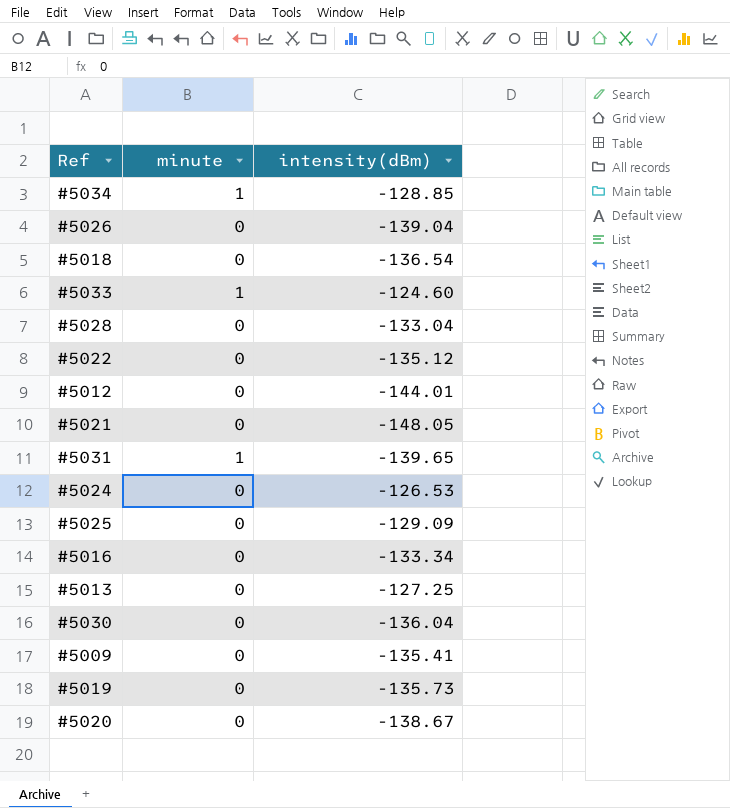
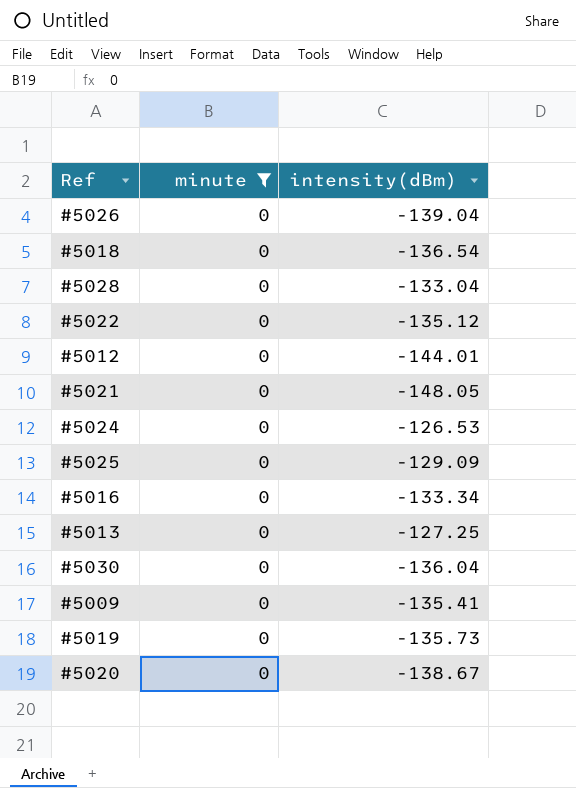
filter: none -> minute = 0

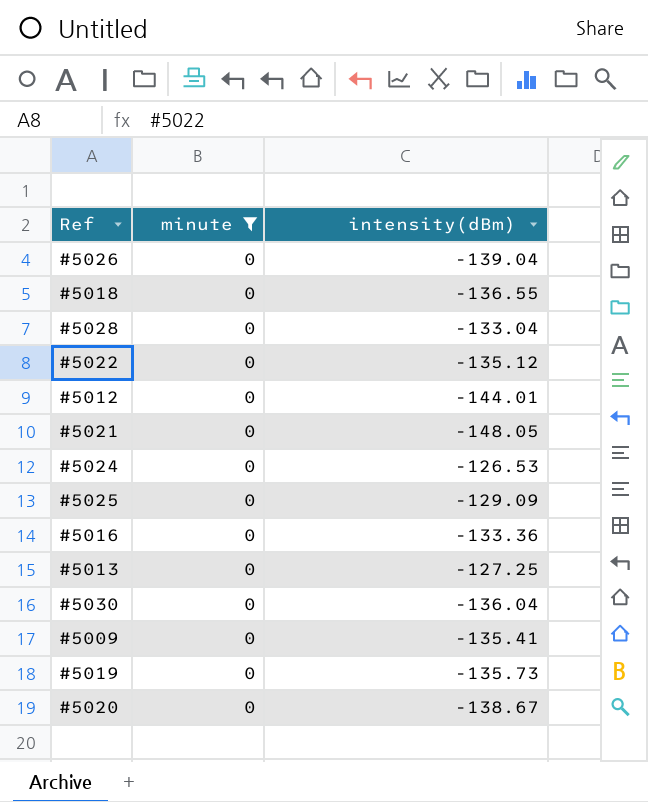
#5018 | intensity(dBm): -136.54 -> -136.55
#5016 | intensity(dBm): -133.34 -> -133.36

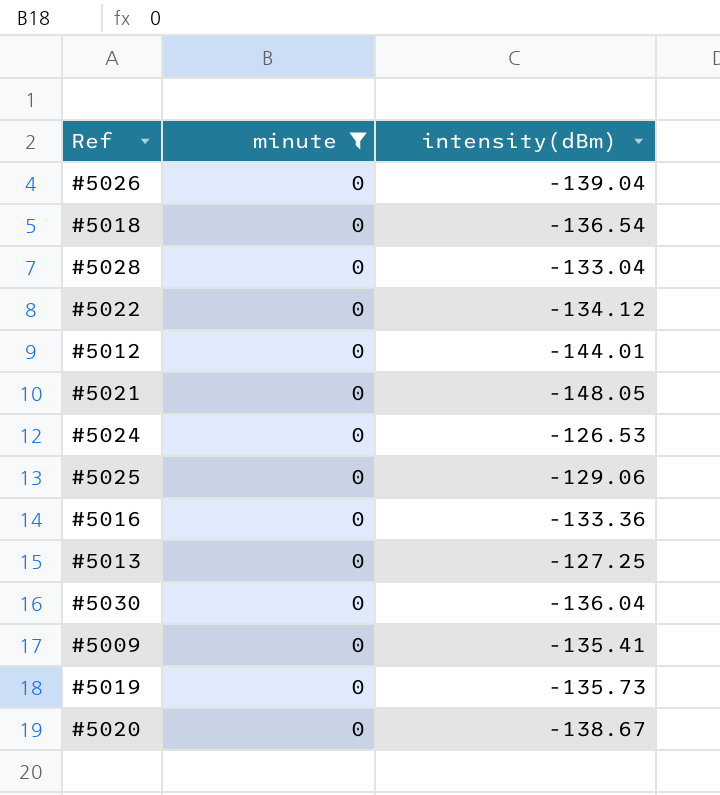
#5018 | intensity(dBm): -136.55 -> -136.54
#5022 | intensity(dBm): -135.12 -> -134.12
#5025 | intensity(dBm): -129.09 -> -129.06

